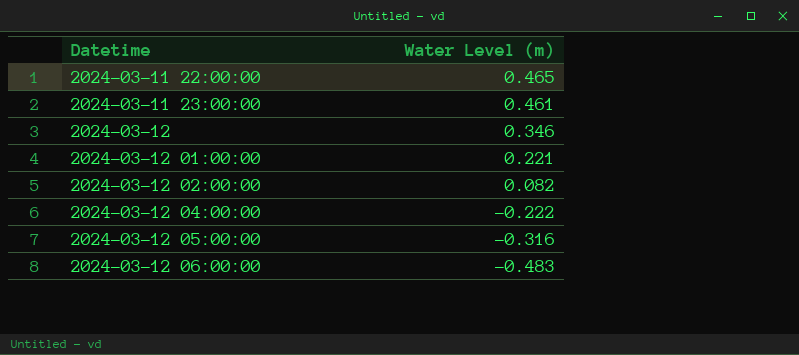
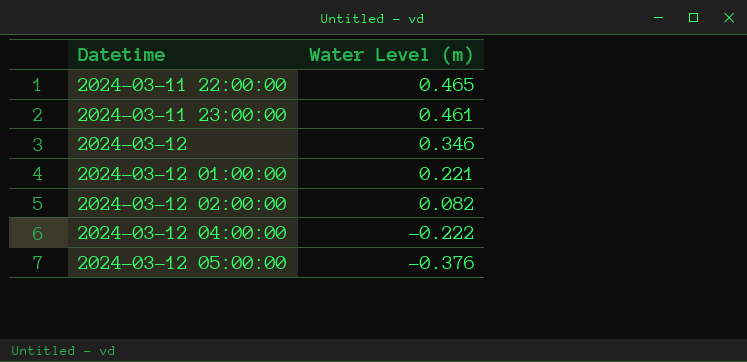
row 2024-03-12 06:00:00: -0.483 -> none
2024-03-12 05:00:00 | Water Level (m): -0.316 -> -0.376

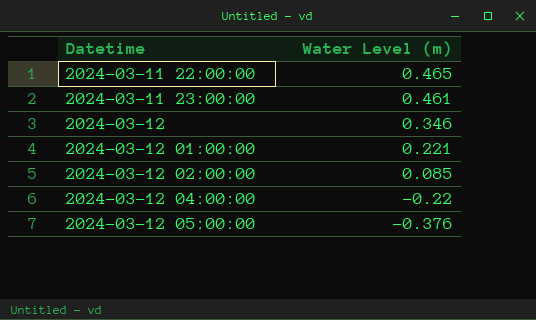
2024-03-12 02:00:00 | Water Level (m): 0.082 -> 0.085
2024-03-12 04:00:00 | Water Level (m): -0.222 -> -0.22

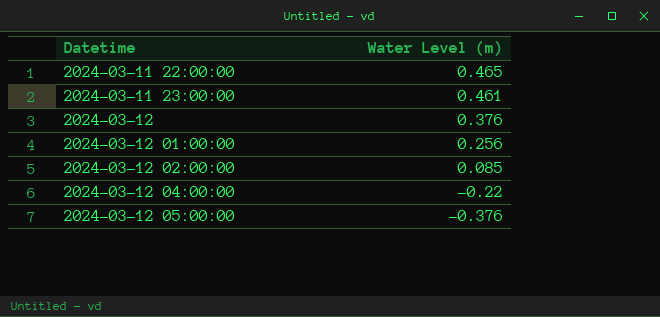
2024-03-12 | Water Level (m): 0.346 -> 0.376
2024-03-12 01:00:00 | Water Level (m): 0.221 -> 0.256

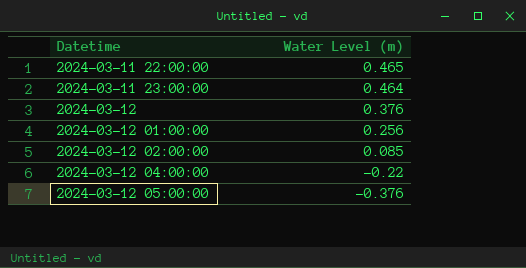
2024-03-11 23:00:00 | Water Level (m): 0.461 -> 0.464

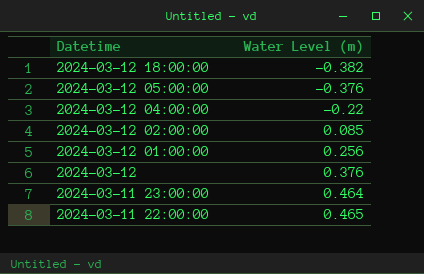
row order: Datetime ascending -> Datetime descending
row 2024-03-12 18:00:00: none -> -0.382

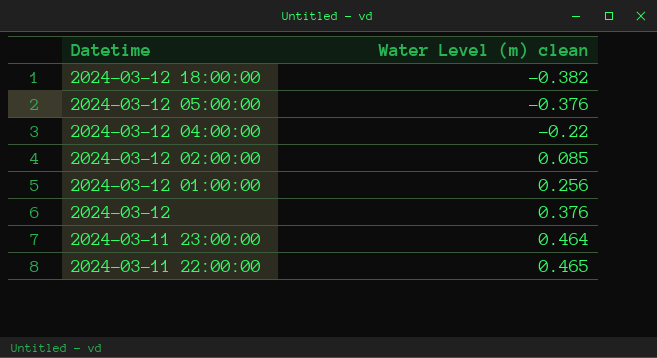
column name: Water Level (m) -> Water Level (m) clean

